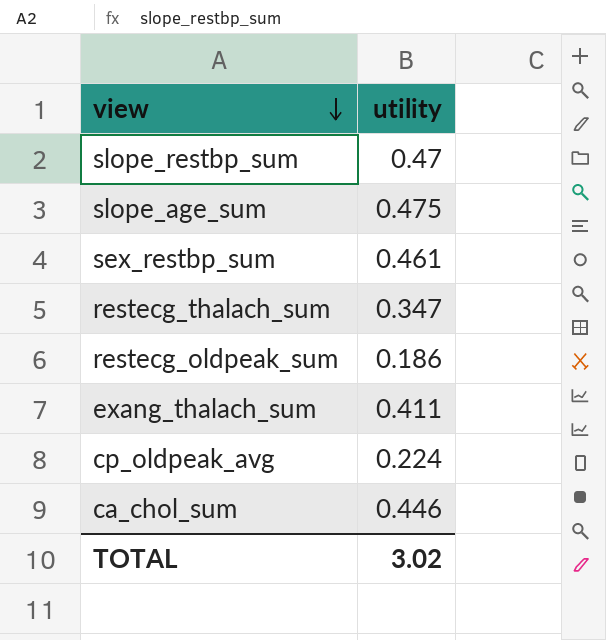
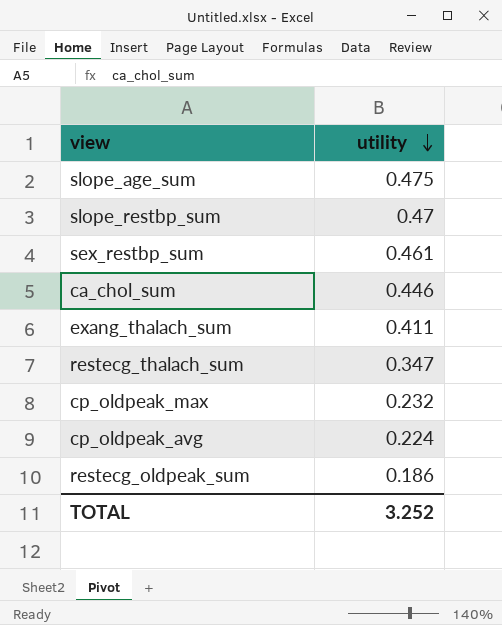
row order: view descending -> utility descending
row cp_oldpeak_max: none -> 0.232
TOTAL | utility: 3.02 -> 3.252

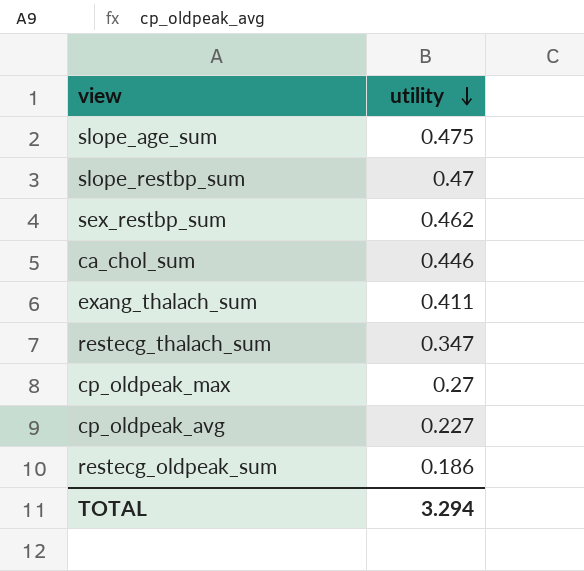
sex_restbp_sum | utility: 0.461 -> 0.462
cp_oldpeak_max | utility: 0.232 -> 0.27
cp_oldpeak_avg | utility: 0.224 -> 0.227
TOTAL | utility: 3.252 -> 3.294

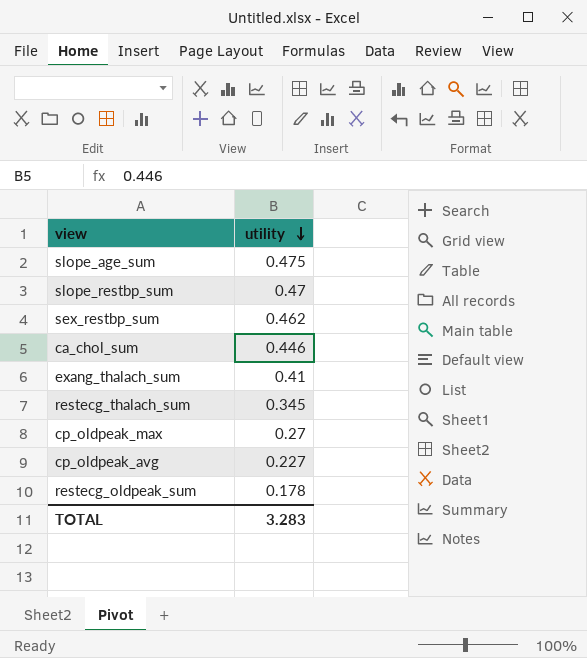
exang_thalach_sum | utility: 0.411 -> 0.41
restecg_thalach_sum | utility: 0.347 -> 0.345
restecg_oldpeak_sum | utility: 0.186 -> 0.178
TOTAL | utility: 3.294 -> 3.283

